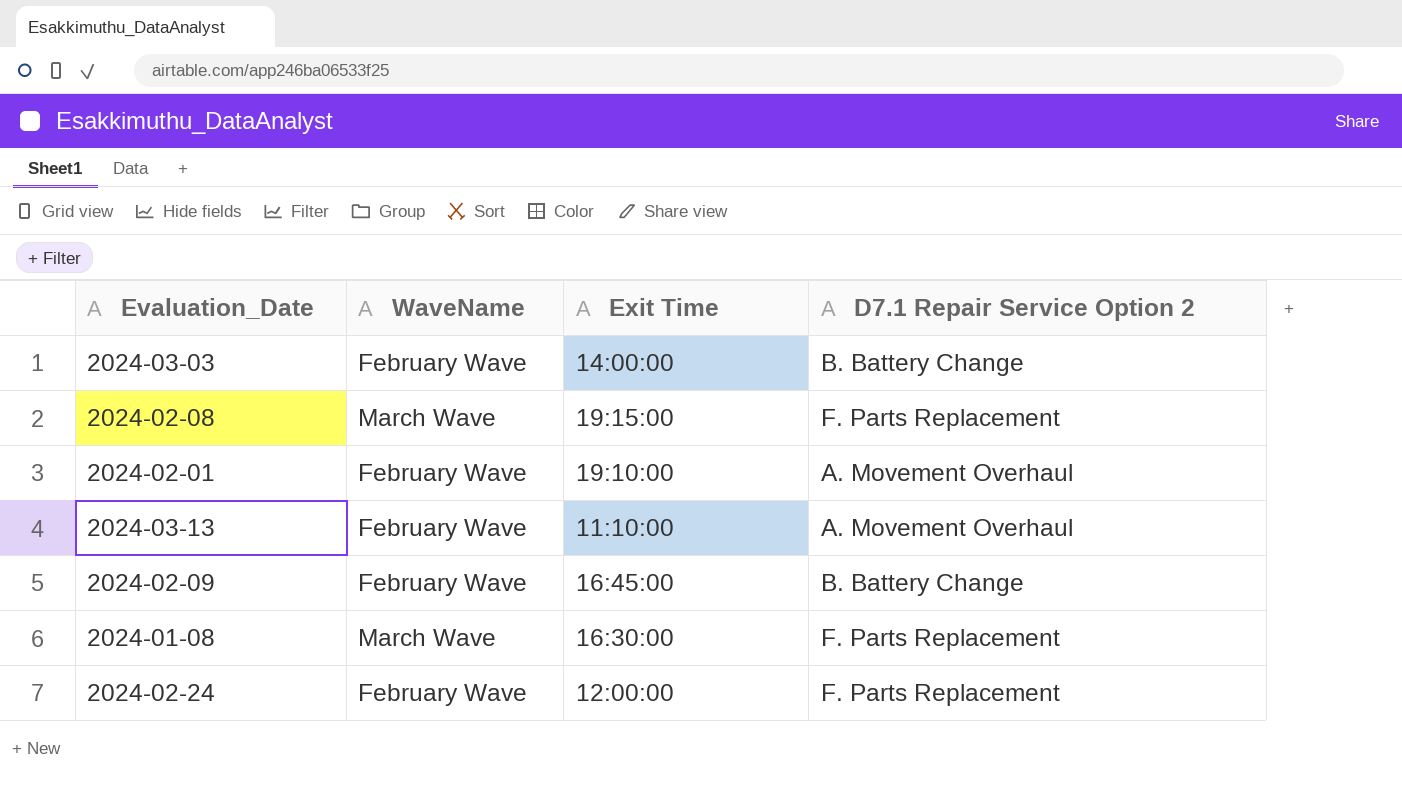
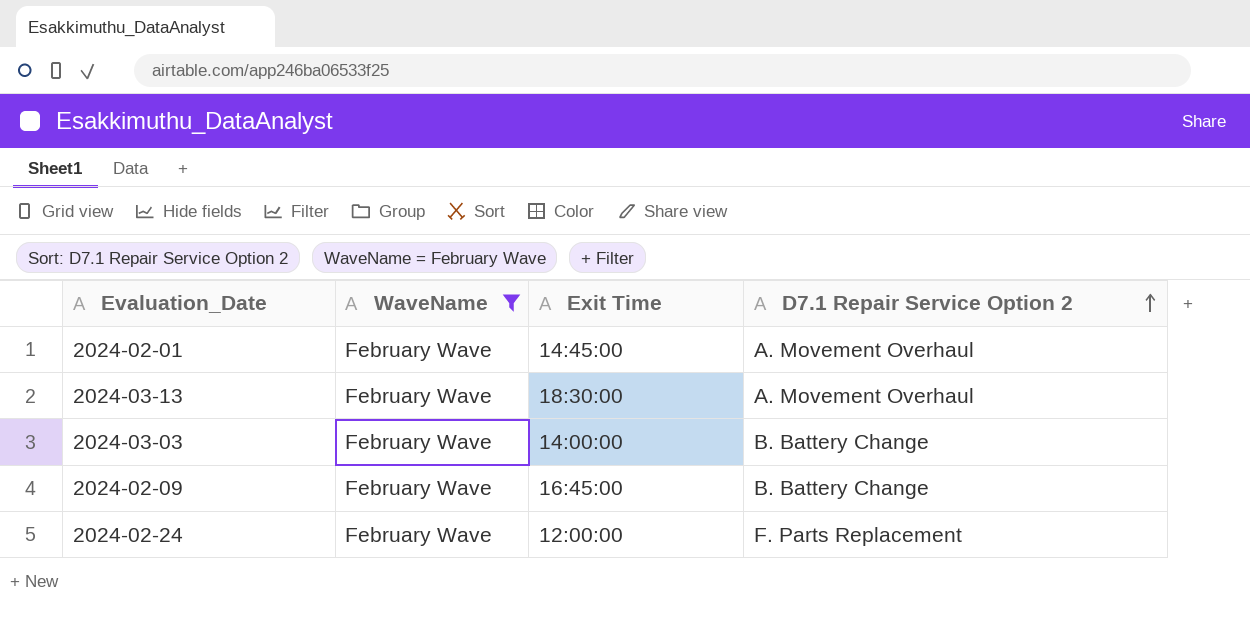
filter: none -> WaveName = February Wave
row order: none -> D7.1 Repair Service Option 2 ascending
2024-02-01 | Exit Time: 19:10:00 -> 14:45:00
2024-03-13 | Exit Time: 11:10:00 -> 18:30:00

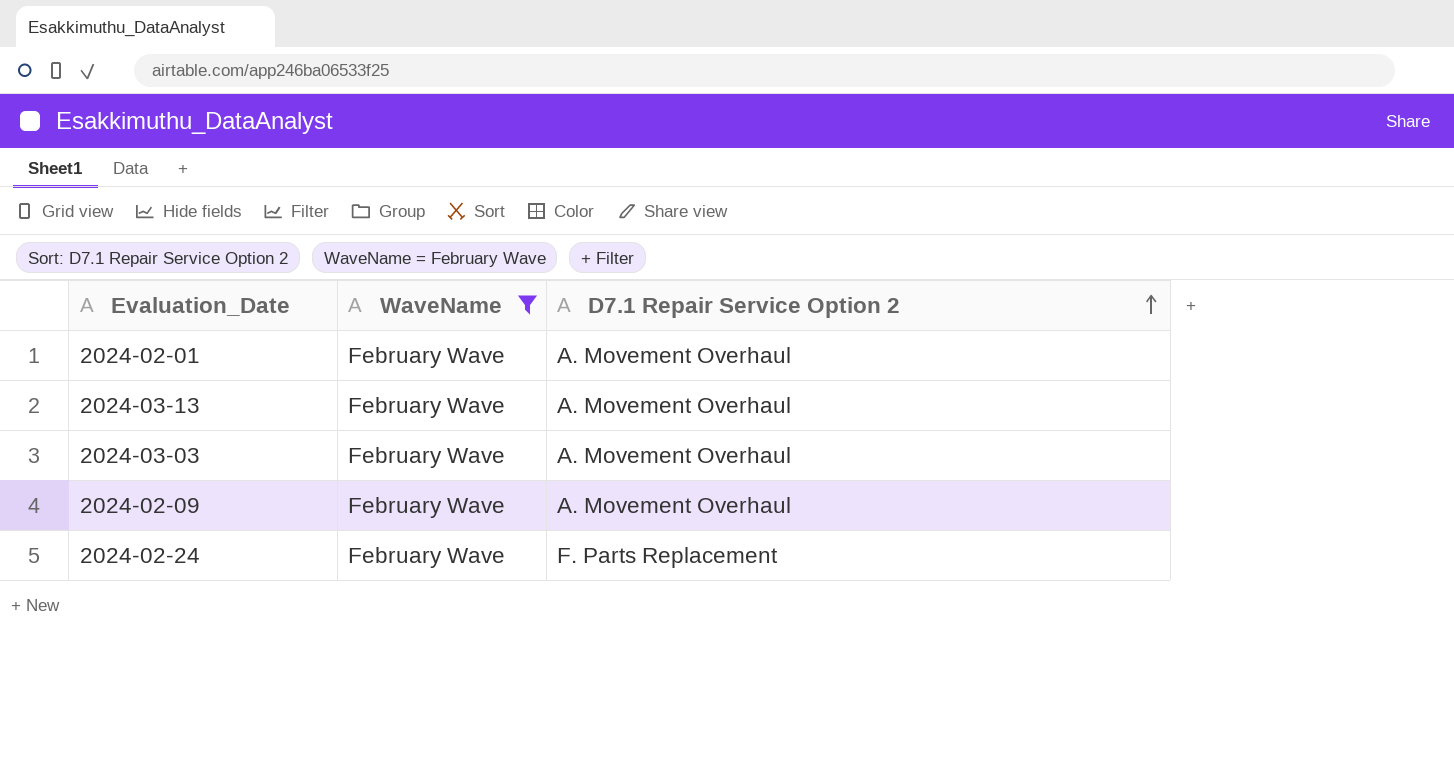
column Exit Time | position: 3 -> none
2024-03-03 | D7.1 Repair Service Option 2: B. Battery Change -> A. Movement Overhaul
2024-02-09 | D7.1 Repair Service Option 2: B. Battery Change -> A. Movement Overhaul

